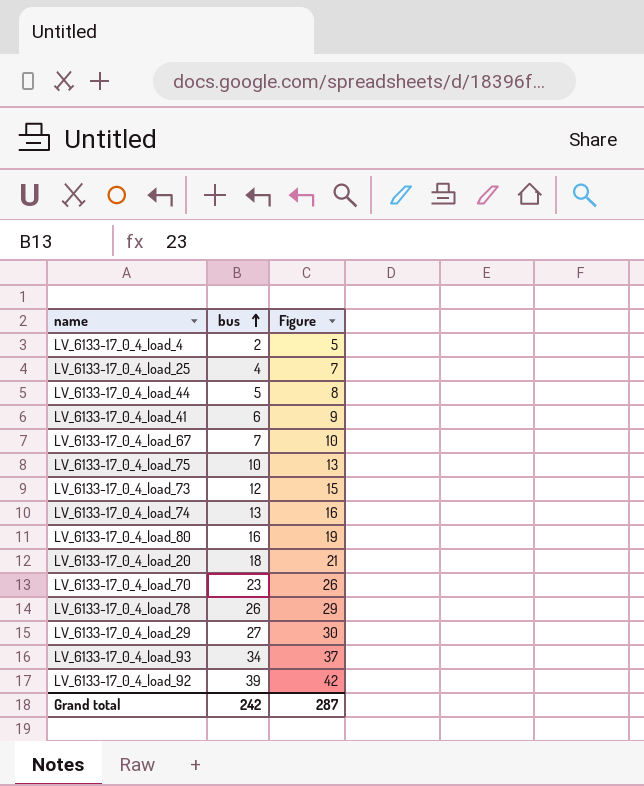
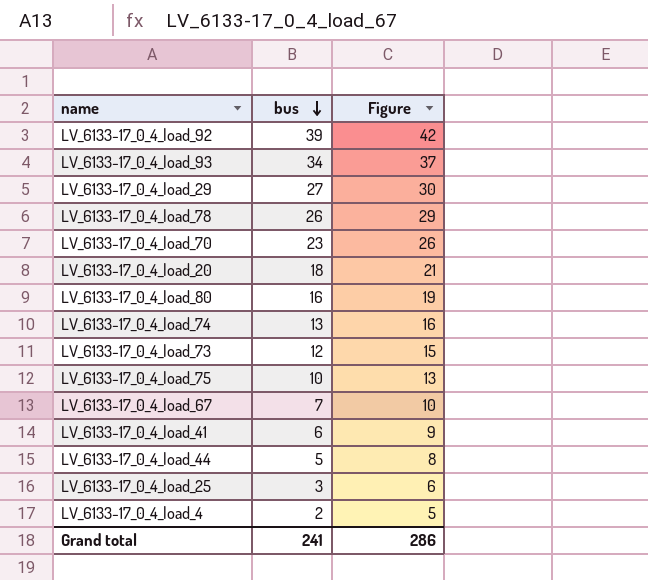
row order: bus ascending -> bus descending
LV_6133-17_0_4_load_25 | bus: 4 -> 3
LV_6133-17_0_4_load_25 | Figure: 7 -> 6
Grand total | bus: 242 -> 241
Grand total | Figure: 287 -> 286

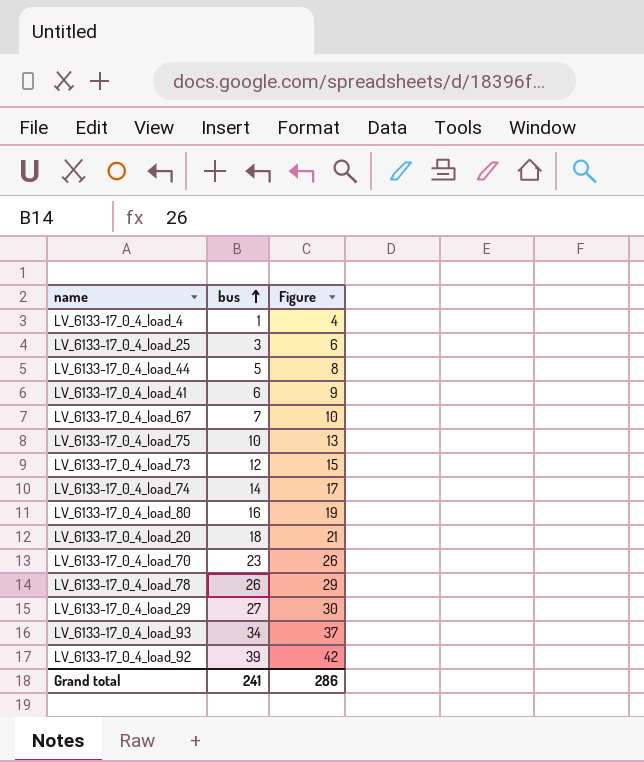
row order: bus descending -> bus ascending
LV_6133-17_0_4_load_4 | bus: 2 -> 1
LV_6133-17_0_4_load_4 | Figure: 5 -> 4
LV_6133-17_0_4_load_74 | bus: 13 -> 14
LV_6133-17_0_4_load_74 | Figure: 16 -> 17

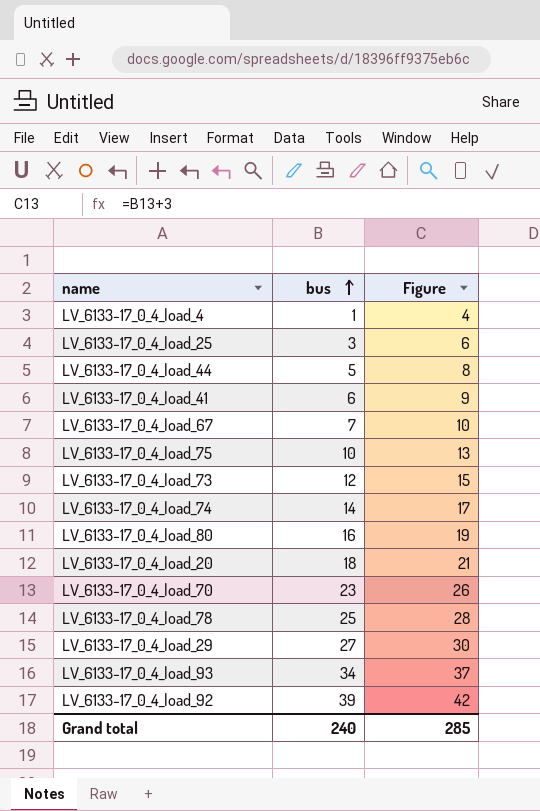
LV_6133-17_0_4_load_78 | bus: 26 -> 25
LV_6133-17_0_4_load_78 | Figure: 29 -> 28
Grand total | bus: 241 -> 240
Grand total | Figure: 286 -> 285

